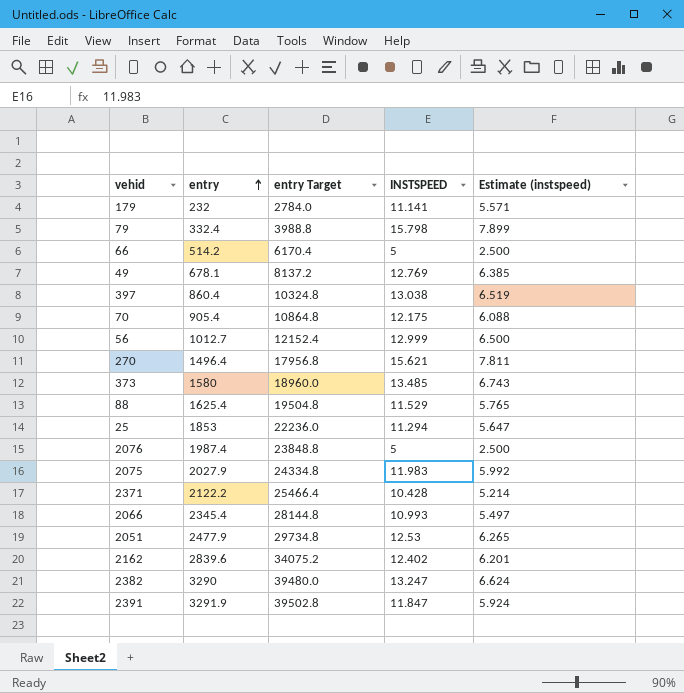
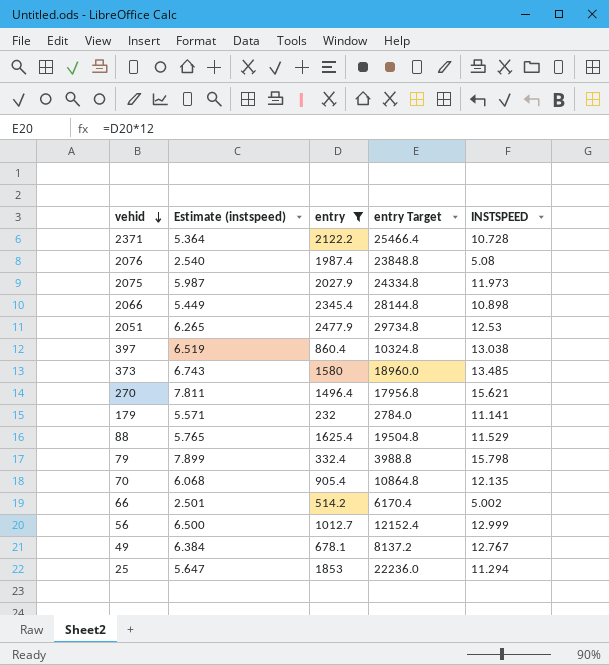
filter: none -> entry <= 2477.9
row order: entry ascending -> vehid descending
column Estimate (instspeed) | position: 5 -> 2
2371 | Estimate (instspeed): 5.214 -> 5.364
2371 | INSTSPEED: 10.428 -> 10.728
2076 | Estimate (instspeed): 2.500 -> 2.540
2076 | INSTSPEED: 5 -> 5.08
2075 | Estimate (instspeed): 5.992 -> 5.987
2075 | INSTSPEED: 11.983 -> 11.973
2066 | Estimate (instspeed): 5.497 -> 5.449
2066 | INSTSPEED: 10.993 -> 10.898
70 | Estimate (instspeed): 6.088 -> 6.068
70 | INSTSPEED: 12.175 -> 12.135
66 | Estimate (instspeed): 2.500 -> 2.501
66 | INSTSPEED: 5 -> 5.002
49 | Estimate (instspeed): 6.385 -> 6.384
49 | INSTSPEED: 12.769 -> 12.767

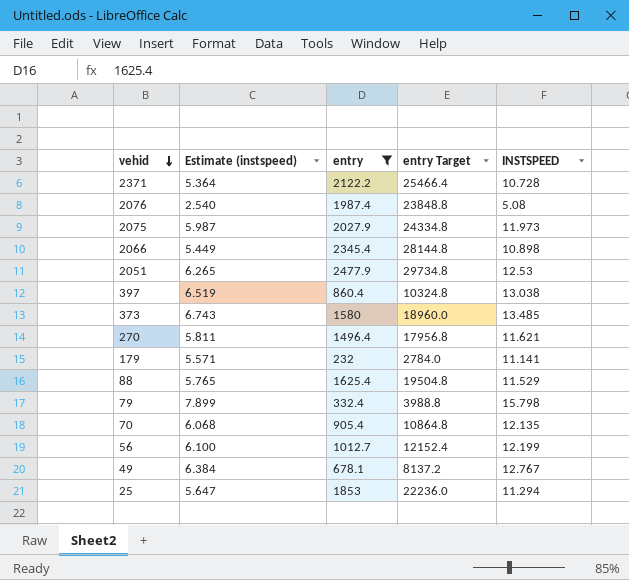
row 66: 2.501 | 514.2 | 6170.4 | 5.002 -> none
270 | Estimate (instspeed): 7.811 -> 5.811
270 | INSTSPEED: 15.621 -> 11.621
56 | Estimate (instspeed): 6.500 -> 6.100
56 | INSTSPEED: 12.999 -> 12.199

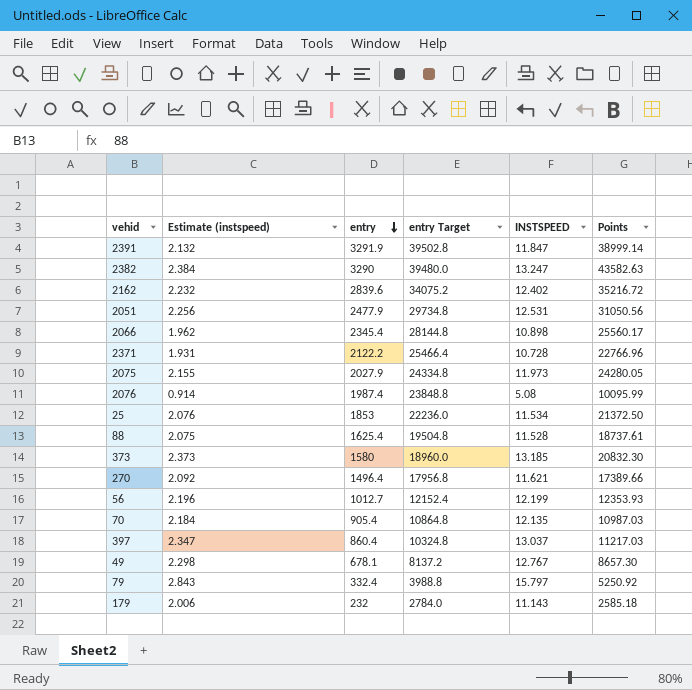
filter: entry <= 2477.9 -> none
row order: vehid descending -> entry descending
column Estimate (instspeed) | formula: [INSTSPEED] * 0.5 -> [INSTSPEED] * 0.18
column Points | formula: none -> [entry] * [INSTSPEED]
2051 | INSTSPEED: 12.53 -> 12.531
25 | INSTSPEED: 11.294 -> 11.534
88 | INSTSPEED: 11.529 -> 11.528
373 | INSTSPEED: 13.485 -> 13.185
397 | INSTSPEED: 13.038 -> 13.037
79 | INSTSPEED: 15.798 -> 15.797
179 | INSTSPEED: 11.141 -> 11.143

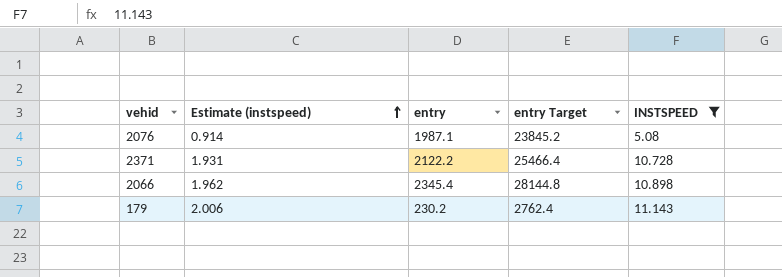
filter: none -> INSTSPEED <= 11.143
row order: entry descending -> Estimate (instspeed) ascending
column Points | formula: [entry] * [INSTSPEED] -> none
2076 | entry: 1987.4 -> 1987.1
2076 | entry Target: 23848.8 -> 23845.2
179 | entry: 232 -> 230.2
179 | entry Target: 2784.0 -> 2762.4

